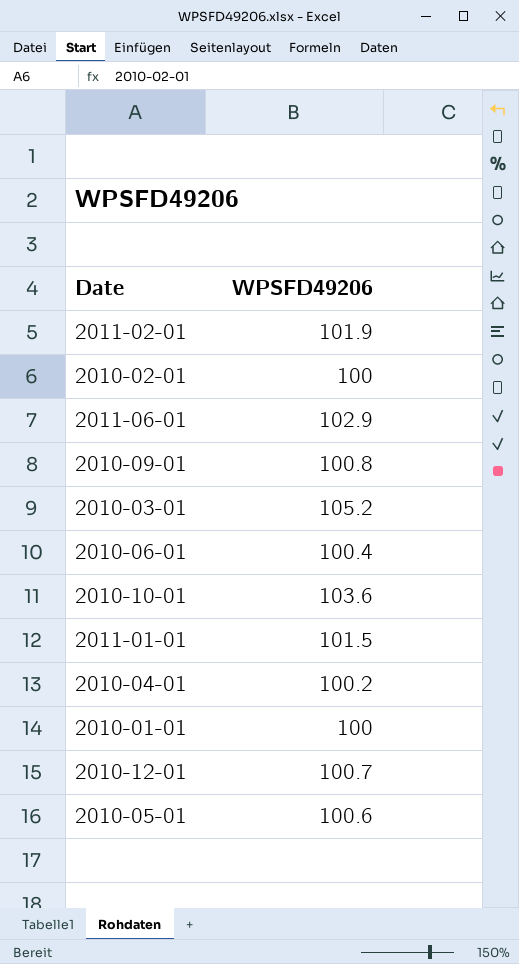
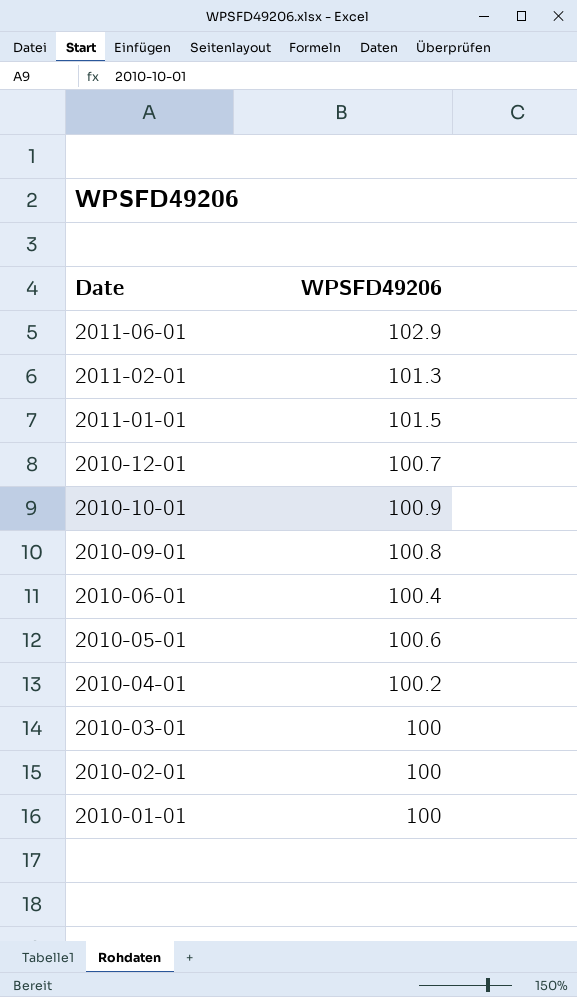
row order: none -> Date descending
2011-02-01 | WPSFD49206: 101.9 -> 101.3
2010-10-01 | WPSFD49206: 103.6 -> 100.9
2010-03-01 | WPSFD49206: 105.2 -> 100

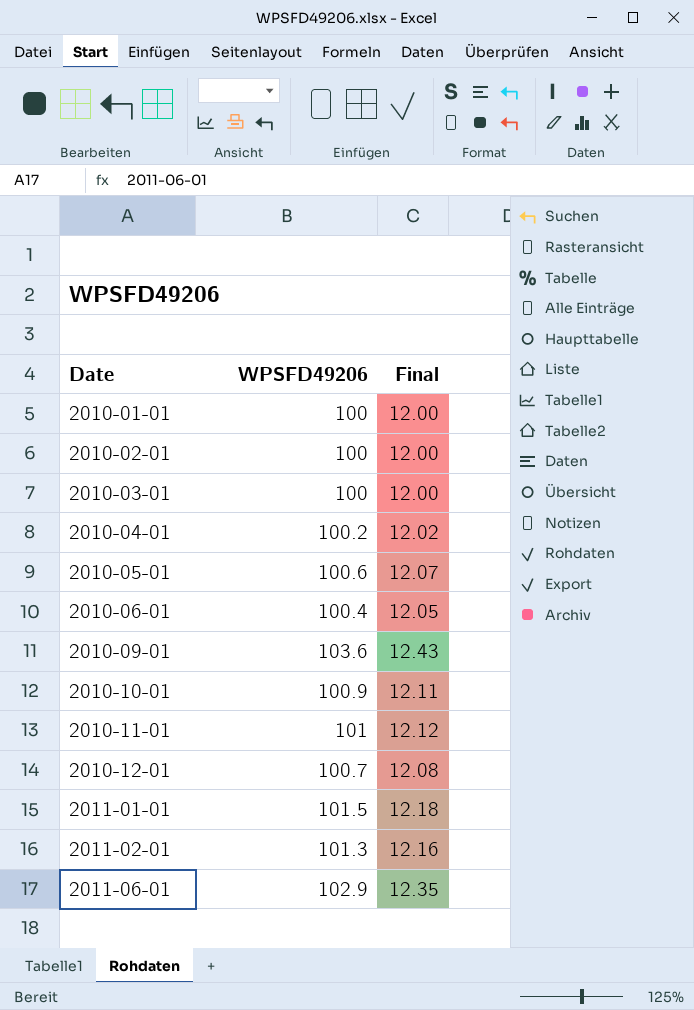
row order: Date descending -> Date ascending
column Final | formula: none -> [WPSFD49206] * 0.12
2010-09-01 | WPSFD49206: 100.8 -> 103.6
row 2010-11-01: none -> 101 | 12.12

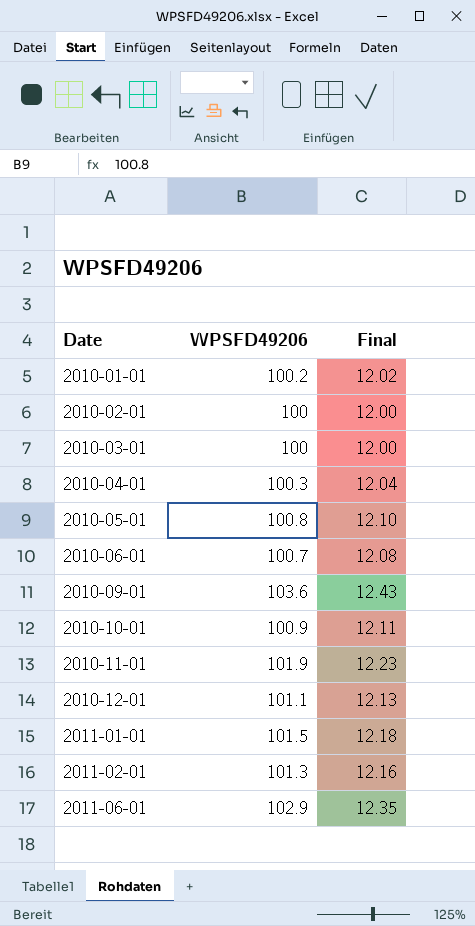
2010-01-01 | WPSFD49206: 100 -> 100.2
2010-01-01 | Final: 12.00 -> 12.02
2010-04-01 | WPSFD49206: 100.2 -> 100.3
2010-04-01 | Final: 12.02 -> 12.04
2010-05-01 | WPSFD49206: 100.6 -> 100.8
2010-05-01 | Final: 12.07 -> 12.10
2010-06-01 | WPSFD49206: 100.4 -> 100.7
2010-06-01 | Final: 12.05 -> 12.08
2010-11-01 | WPSFD49206: 101 -> 101.9
2010-11-01 | Final: 12.12 -> 12.23
2010-12-01 | WPSFD49206: 100.7 -> 101.1
2010-12-01 | Final: 12.08 -> 12.13

